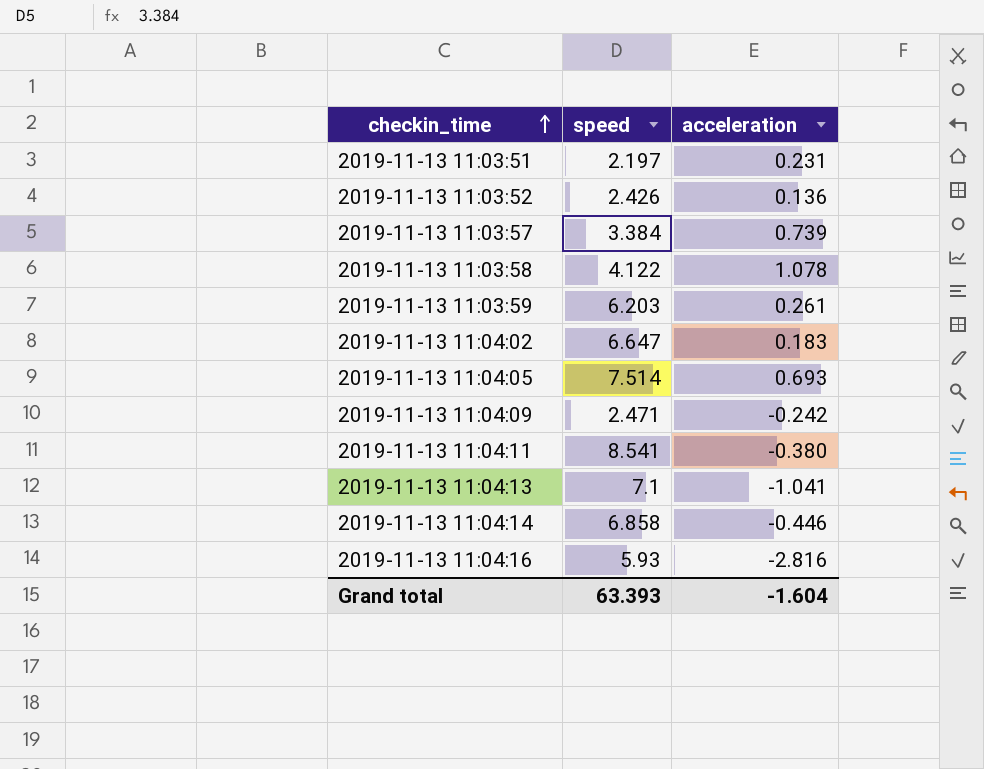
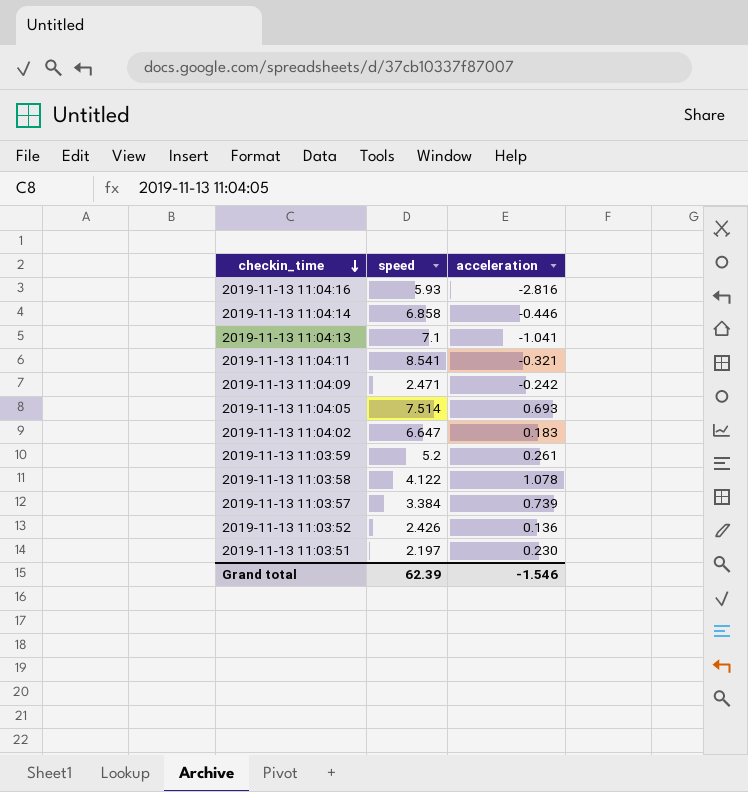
row order: checkin_time ascending -> checkin_time descending
2019-11-13 11:04:11 | acceleration: -0.380 -> -0.321
2019-11-13 11:03:59 | speed: 6.203 -> 5.2
2019-11-13 11:03:51 | acceleration: 0.231 -> 0.230
Grand total | speed: 63.393 -> 62.39
Grand total | acceleration: -1.604 -> -1.546

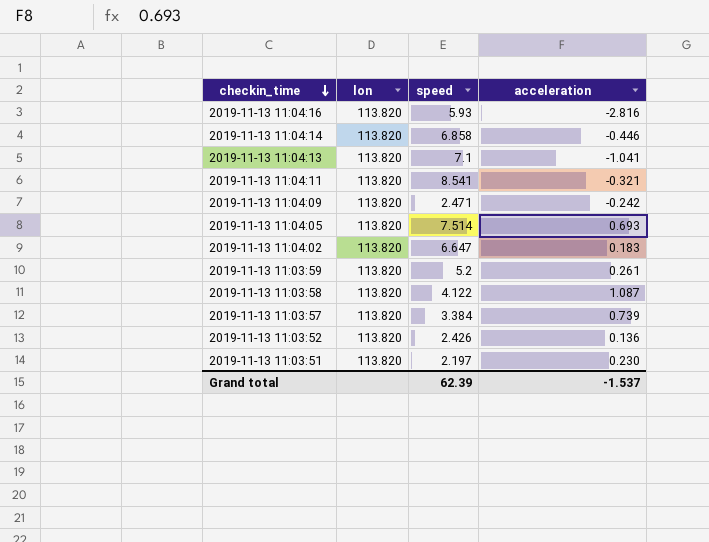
column lon | position: none -> 2
2019-11-13 11:03:58 | acceleration: 1.078 -> 1.087
Grand total | acceleration: -1.546 -> -1.537

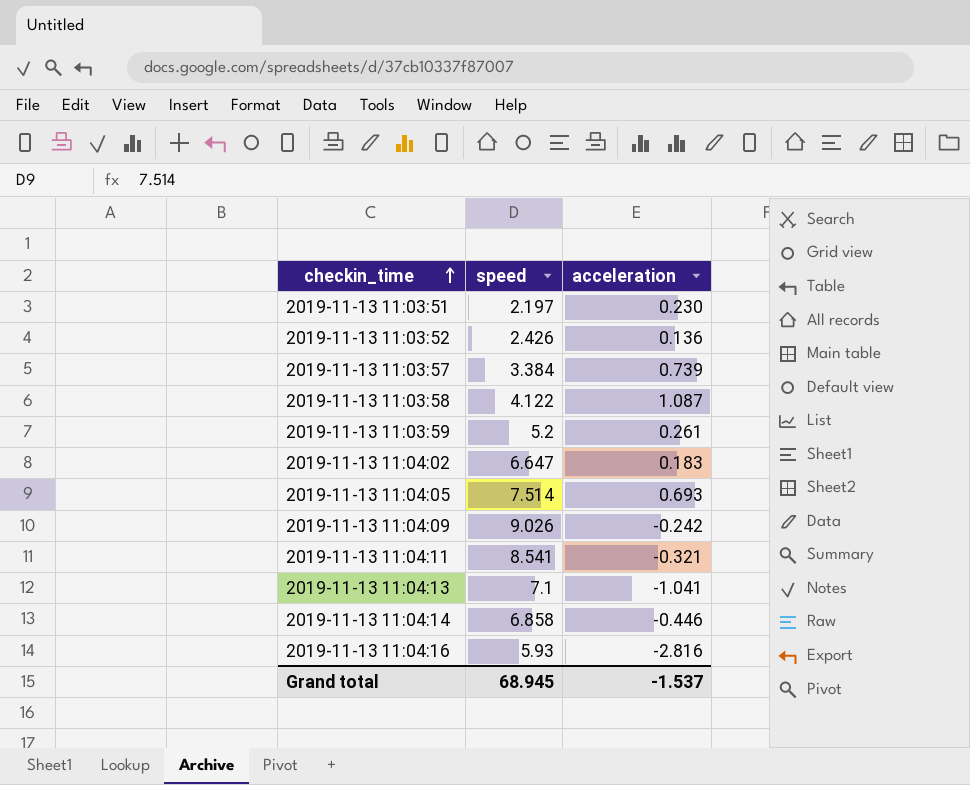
row order: checkin_time descending -> checkin_time ascending
column lon | position: 2 -> none
2019-11-13 11:04:09 | speed: 2.471 -> 9.026
Grand total | speed: 62.39 -> 68.945

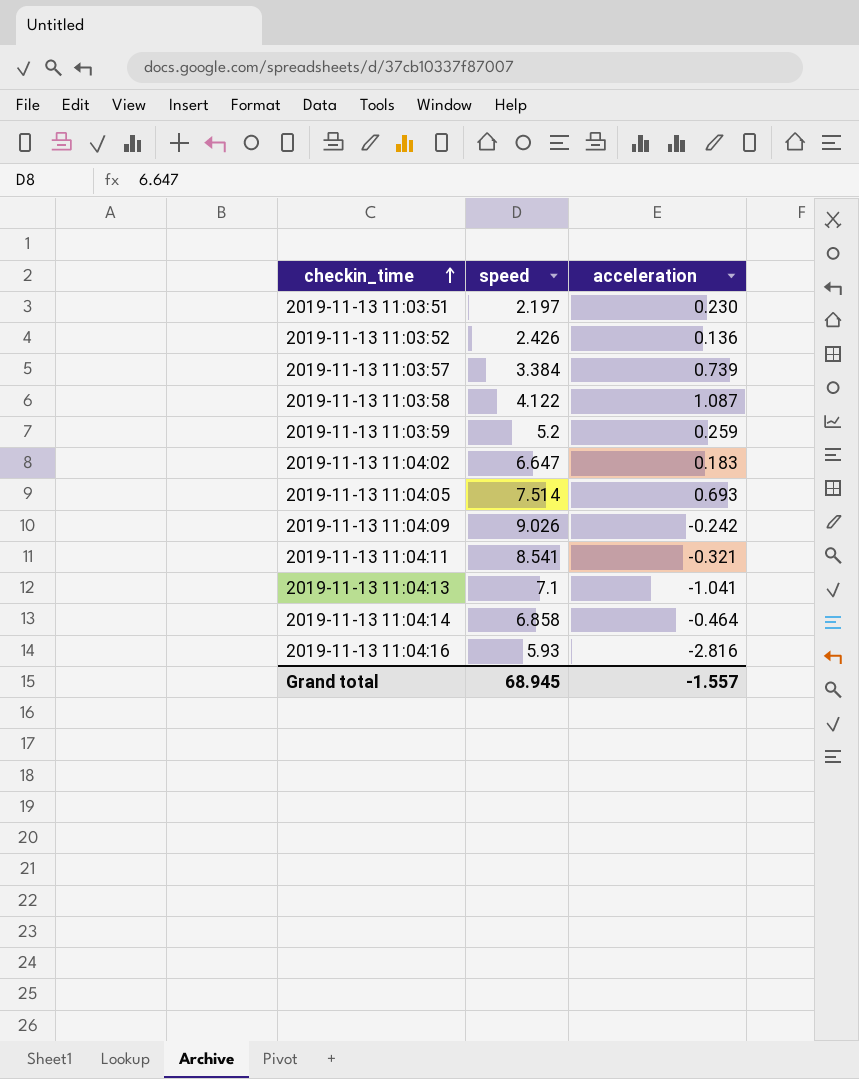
2019-11-13 11:03:59 | acceleration: 0.261 -> 0.259
2019-11-13 11:04:14 | acceleration: -0.446 -> -0.464
Grand total | acceleration: -1.537 -> -1.557

